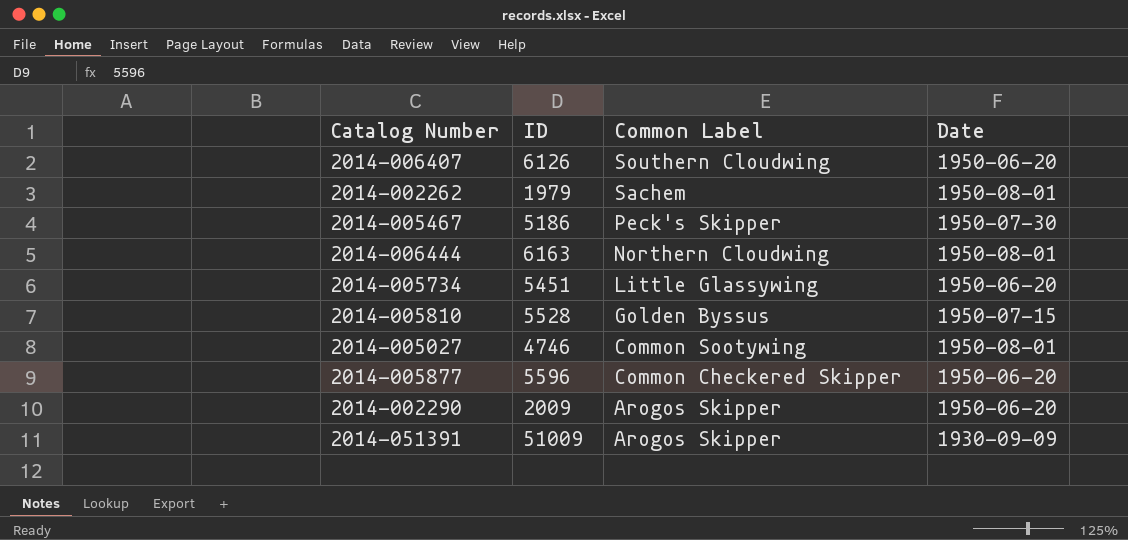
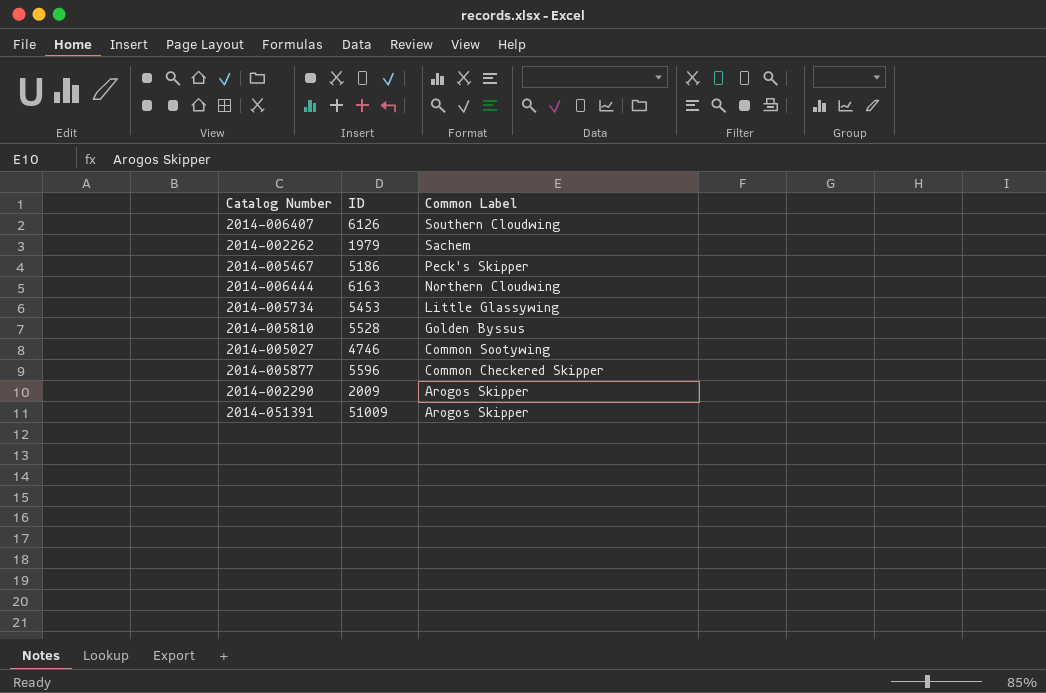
column Date | position: 4 -> none
2014-005734 | ID: 5451 -> 5453

